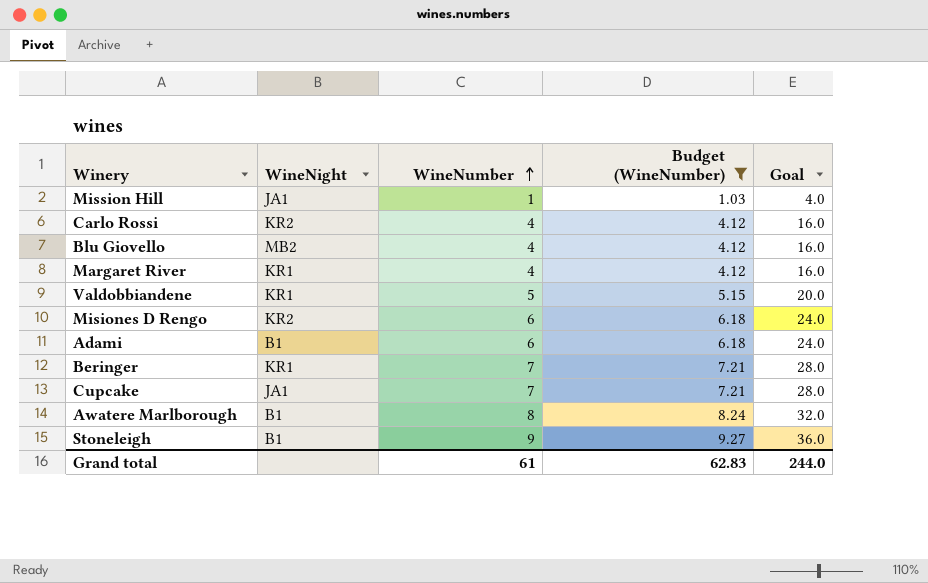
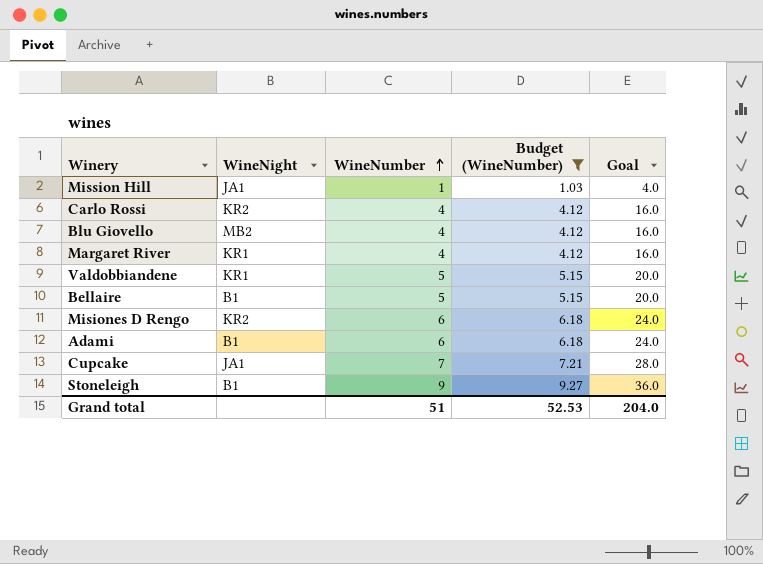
row Beringer: KR1 | 7 | 7.21 | 28.0 -> none
row Awatere Marlborough: B1 | 8 | 8.24 | 32.0 -> none
row Bellaire: none -> B1 | 5 | 5.15 | 20.0
Grand total | WineNumber: 61 -> 51
Grand total | Budget (WineNumber): 62.83 -> 52.53
Grand total | Goal: 244.0 -> 204.0

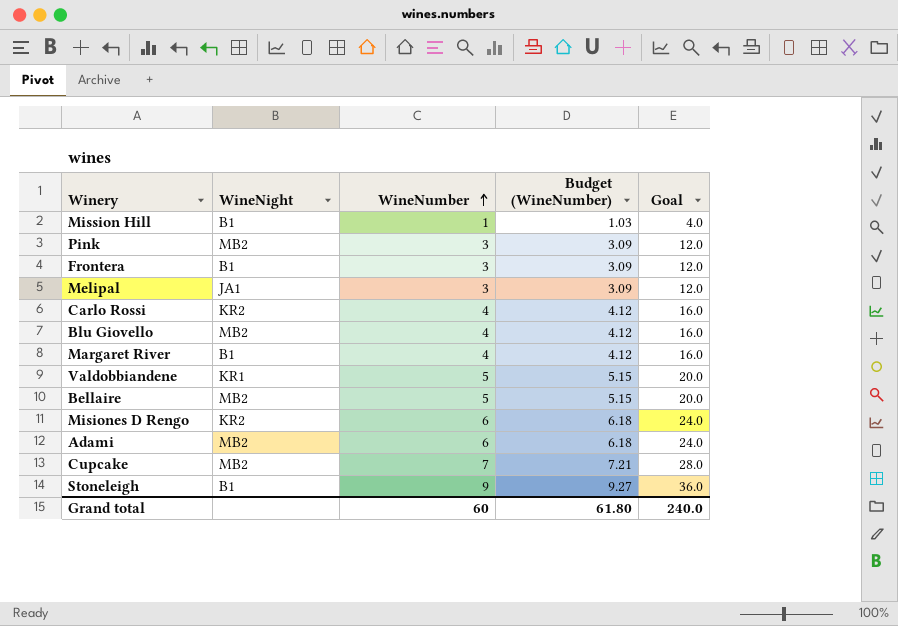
filter: Budget (WineNumber) != 3.09 -> none
Mission Hill | WineNight: JA1 -> B1
Margaret River | WineNight: KR1 -> B1
Bellaire | WineNight: B1 -> MB2
Adami | WineNight: B1 -> MB2
Cupcake | WineNight: JA1 -> MB2
Grand total | WineNumber: 51 -> 60
Grand total | Budget (WineNumber): 52.53 -> 61.80
Grand total | Goal: 204.0 -> 240.0

